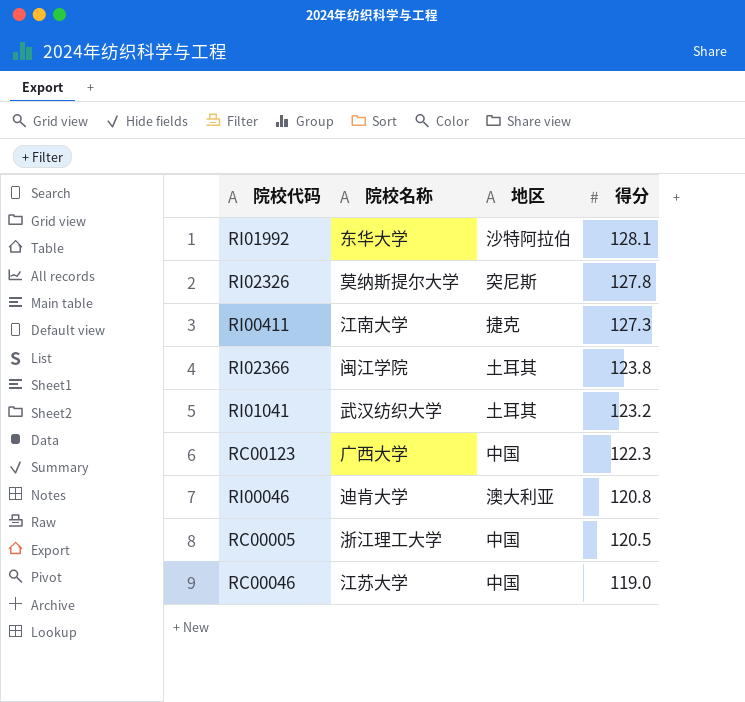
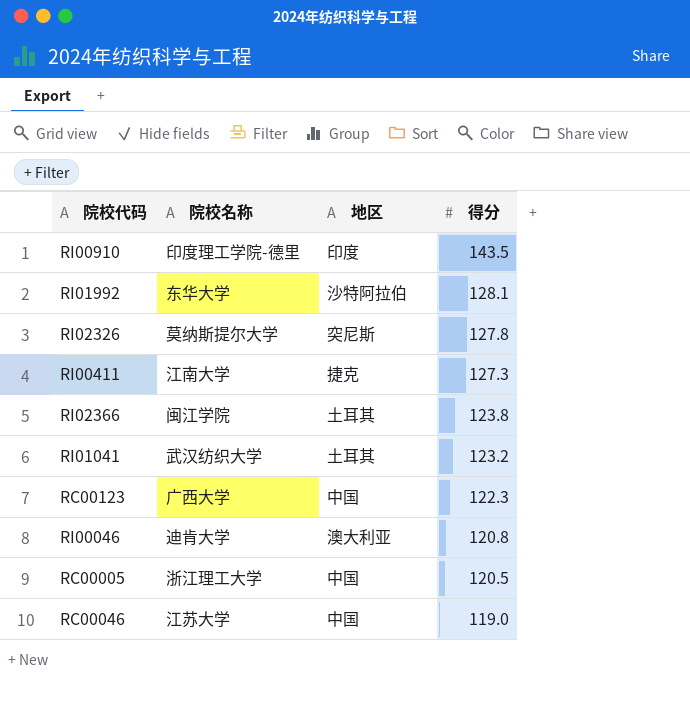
row RI00910: none -> 印度理工学院-德里 | 印度 | 143.5

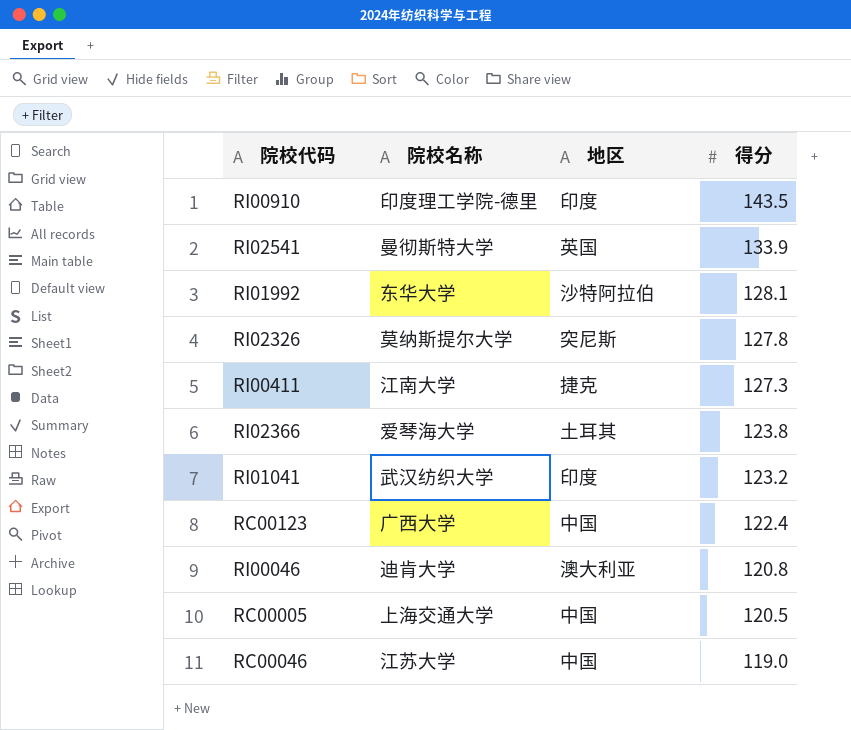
row RI02541: none -> 曼彻斯特大学 | 英国 | 133.9
RI02366 | 院校名称: 闽江学院 -> 爱琴海大学
RI01041 | 地区: 土耳其 -> 印度
RC00123 | 得分: 122.3 -> 122.4
RC00005 | 院校名称: 浙江理工大学 -> 上海交通大学

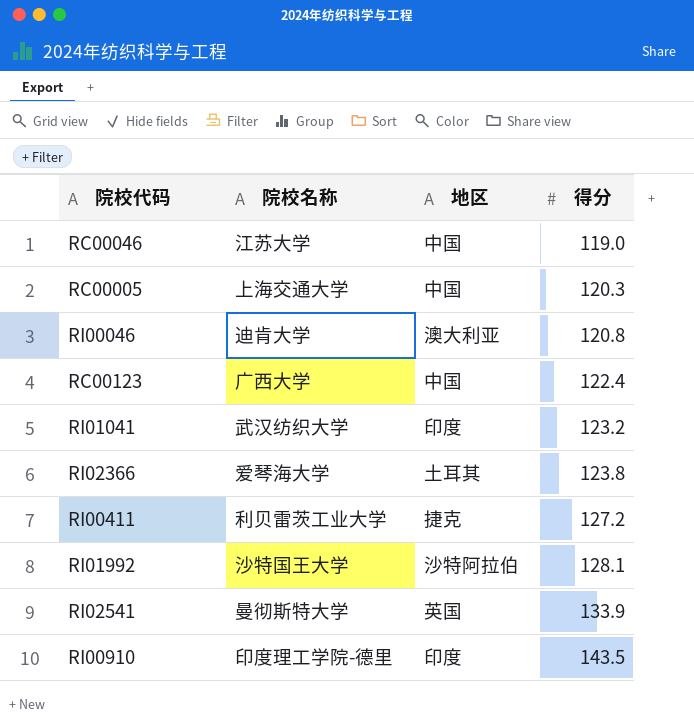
row order: 得分 descending -> 得分 ascending
row RI02326: 莫纳斯提尔大学 | 突尼斯 | 127.8 -> none
RC00005 | 得分: 120.5 -> 120.3
RI00411 | 院校名称: 江南大学 -> 利贝雷茨工业大学
RI00411 | 得分: 127.3 -> 127.2
RI01992 | 院校名称: 东华大学 -> 沙特国王大学

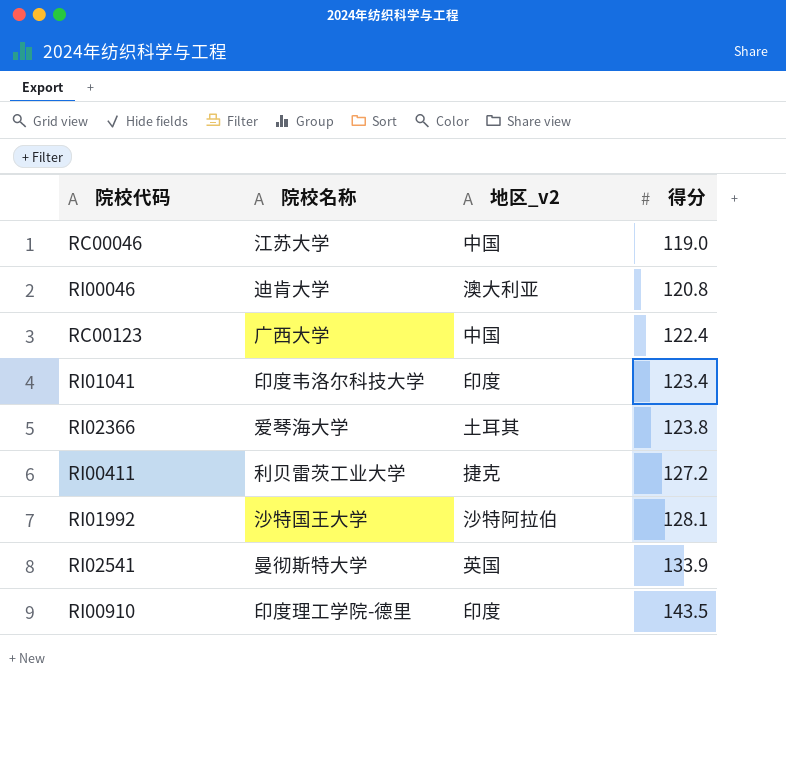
column name: 地区 -> 地区_v2
row RC00005: 上海交通大学 | 中国 | 120.3 -> none
RI01041 | 院校名称: 武汉纺织大学 -> 印度韦洛尔科技大学
RI01041 | 得分: 123.2 -> 123.4

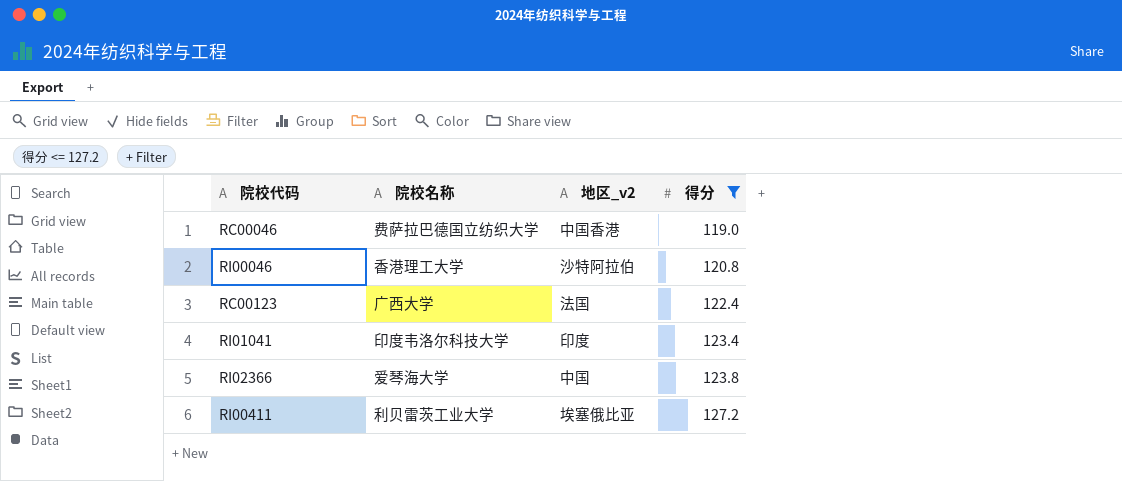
filter: none -> 得分 <= 127.2
RC00046 | 院校名称: 江苏大学 -> 费萨拉巴德国立纺织大学
RC00046 | 地区_v2: 中国 -> 中国香港
RI00046 | 院校名称: 迪肯大学 -> 香港理工大学
RI00046 | 地区_v2: 澳大利亚 -> 沙特阿拉伯
RC00123 | 地区_v2: 中国 -> 法国
RI02366 | 地区_v2: 土耳其 -> 中国
RI00411 | 地区_v2: 捷克 -> 埃塞俄比亚

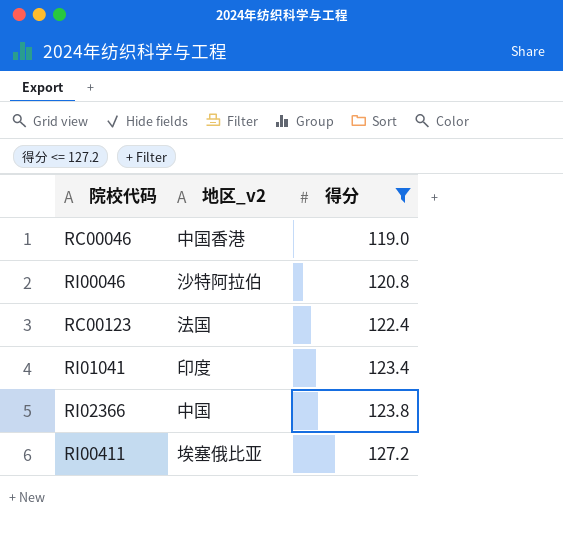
column 院校名称 | position: 2 -> none

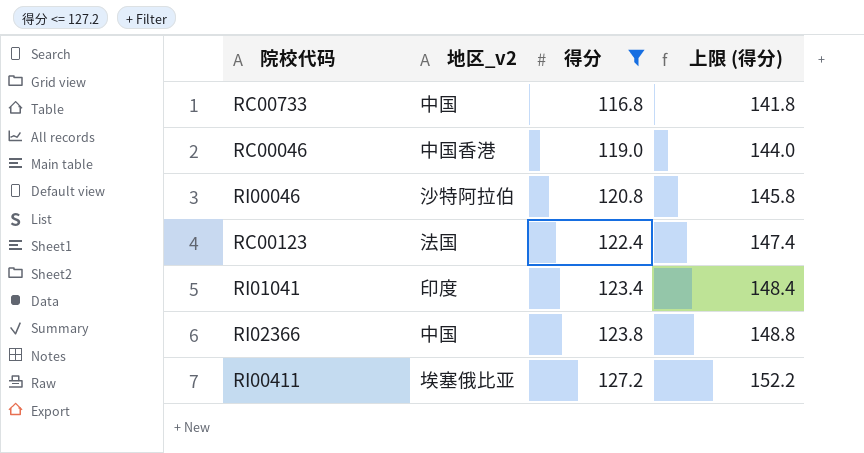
column 上限 (得分) | formula: none -> [得分] + 25
row RC00733: none -> 中国 | 116.8 | 141.8

